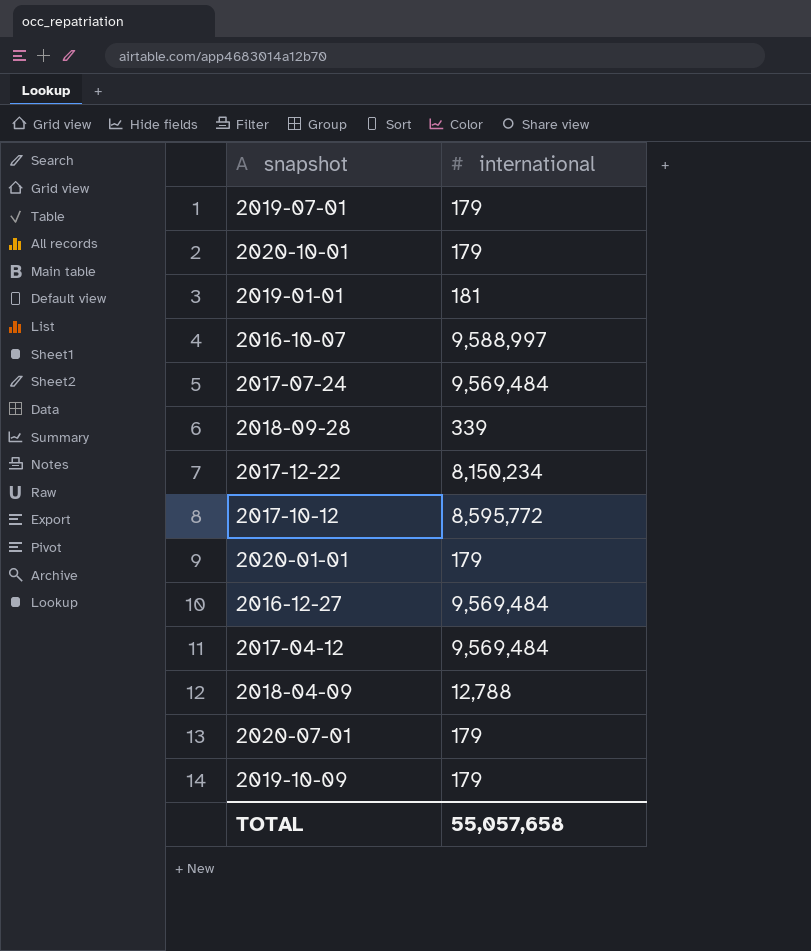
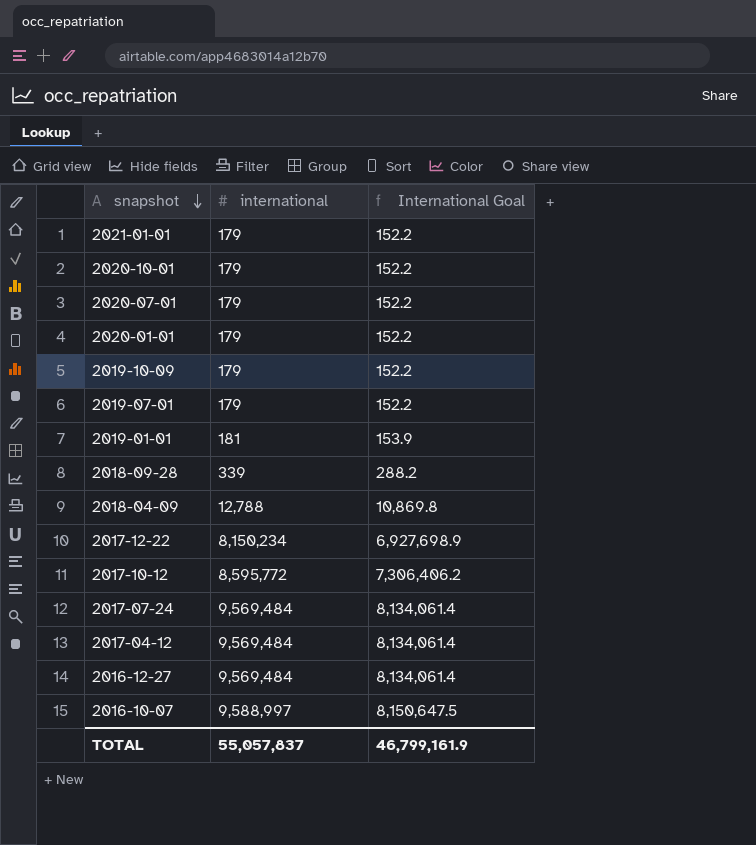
row order: none -> snapshot descending
column International Goal | formula: none -> [international] * 0.85
row 2021-01-01: none -> 179 | 152.2
TOTAL | international: 55,057,658 -> 55,057,837

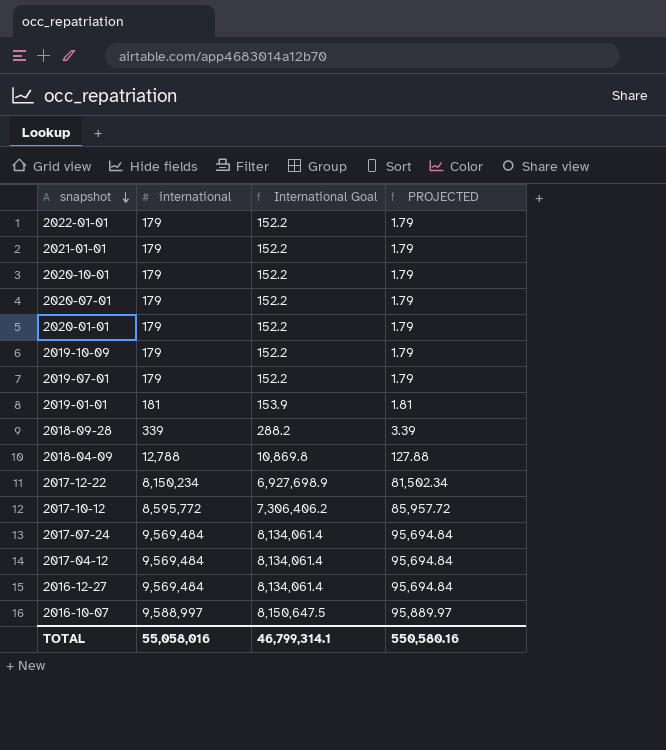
column PROJECTED | formula: none -> [international] * 0.01
row 2022-01-01: none -> 179 | 152.2 | 1.79
TOTAL | international: 55,057,837 -> 55,058,016
TOTAL | International Goal: 46,799,161.9 -> 46,799,314.1

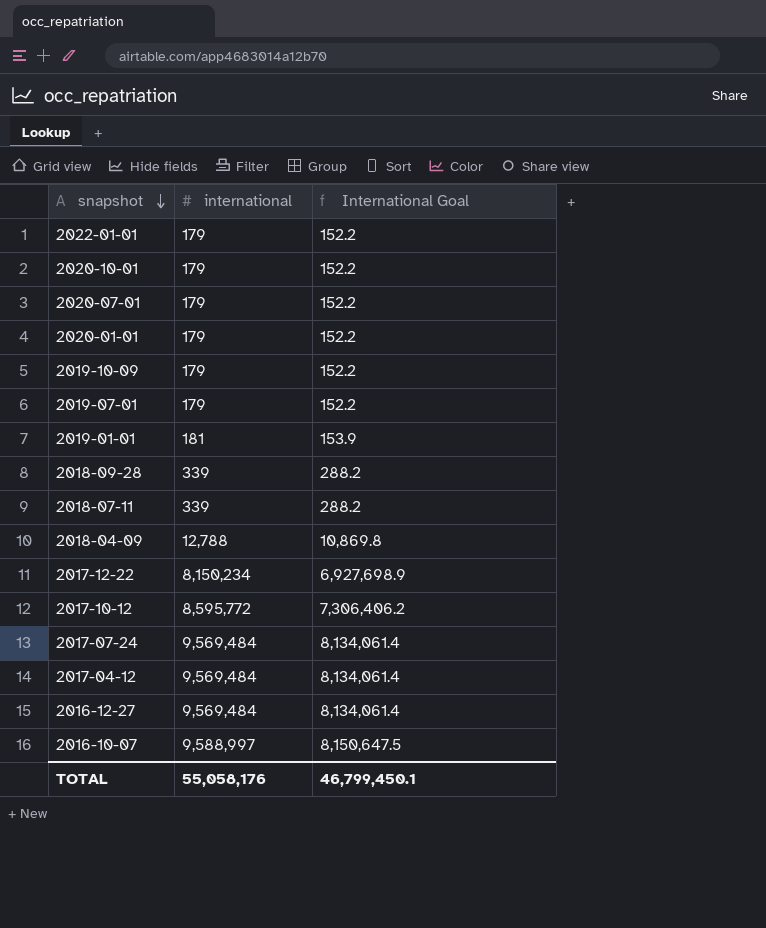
column PROJECTED | formula: [international] * 0.01 -> none
row 2021-01-01: 179 | 152.2 | 1.79 -> none
row 2018-07-11: none -> 339 | 288.2
TOTAL | international: 55,058,016 -> 55,058,176
TOTAL | International Goal: 46,799,314.1 -> 46,799,450.1

